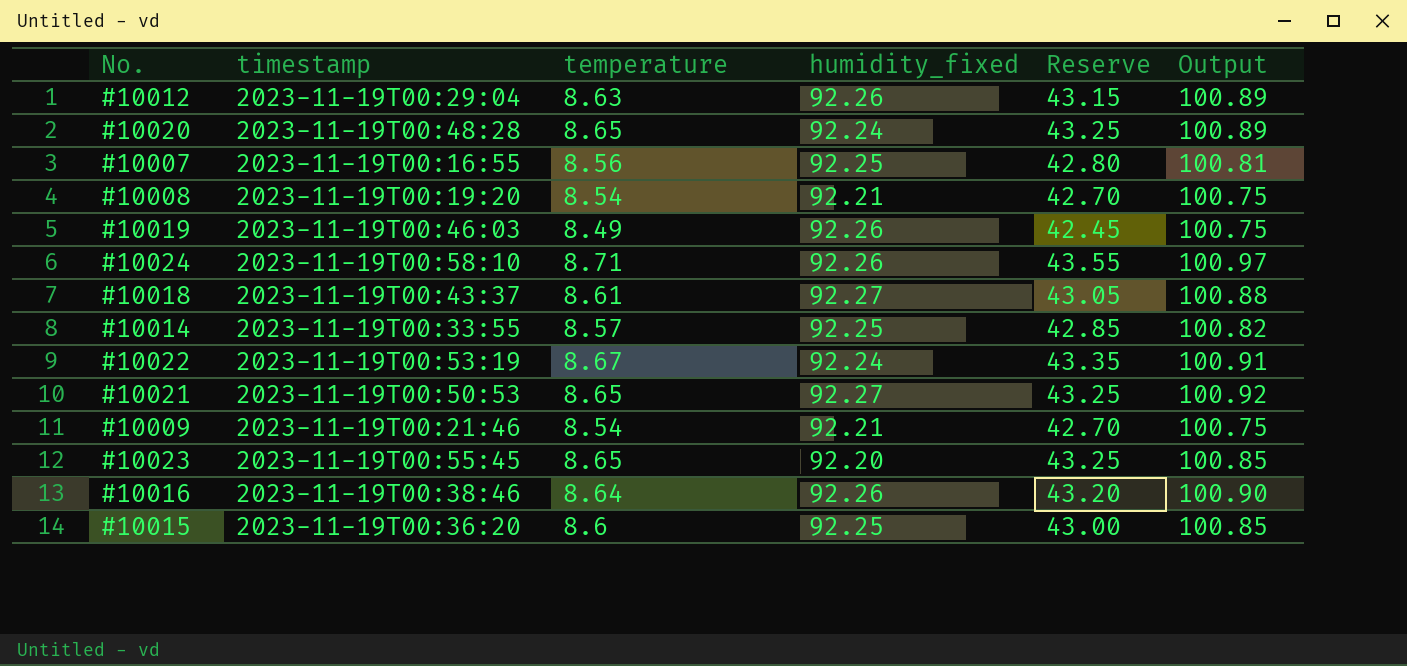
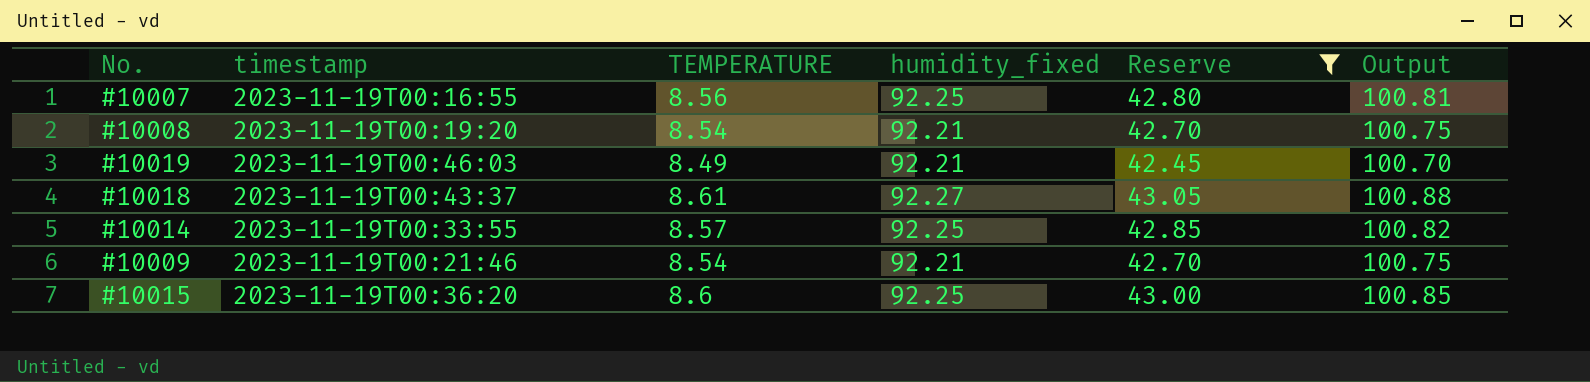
filter: none -> Reserve <= 43.05
column name: temperature -> TEMPERATURE
#10019 | humidity_fixed: 92.26 -> 92.21
#10019 | Output: 100.75 -> 100.70

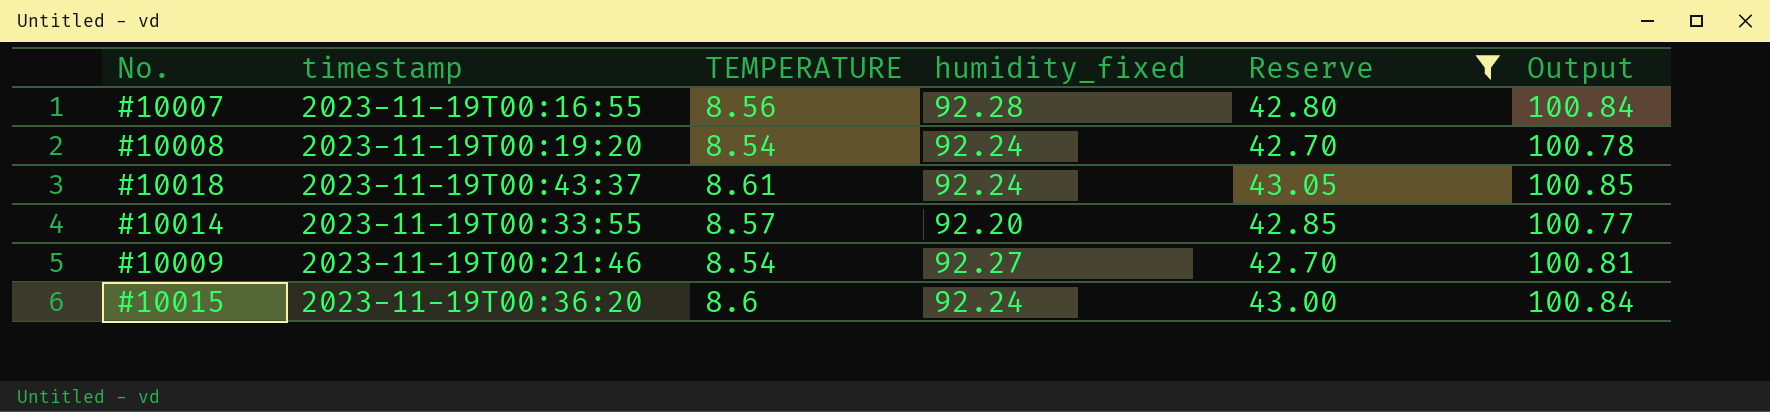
row #10019: 2023-11-19T00:46:03 | 8.49 | 92.21 | 42.45 | 100.70 -> none
#10007 | humidity_fixed: 92.25 -> 92.28
#10007 | Output: 100.81 -> 100.84
#10008 | humidity_fixed: 92.21 -> 92.24
#10008 | Output: 100.75 -> 100.78
#10018 | humidity_fixed: 92.27 -> 92.24
#10018 | Output: 100.88 -> 100.85
#10014 | humidity_fixed: 92.25 -> 92.20
#10014 | Output: 100.82 -> 100.77
#10009 | humidity_fixed: 92.21 -> 92.27
#10009 | Output: 100.75 -> 100.81
#10015 | humidity_fixed: 92.25 -> 92.24
#10015 | Output: 100.85 -> 100.84

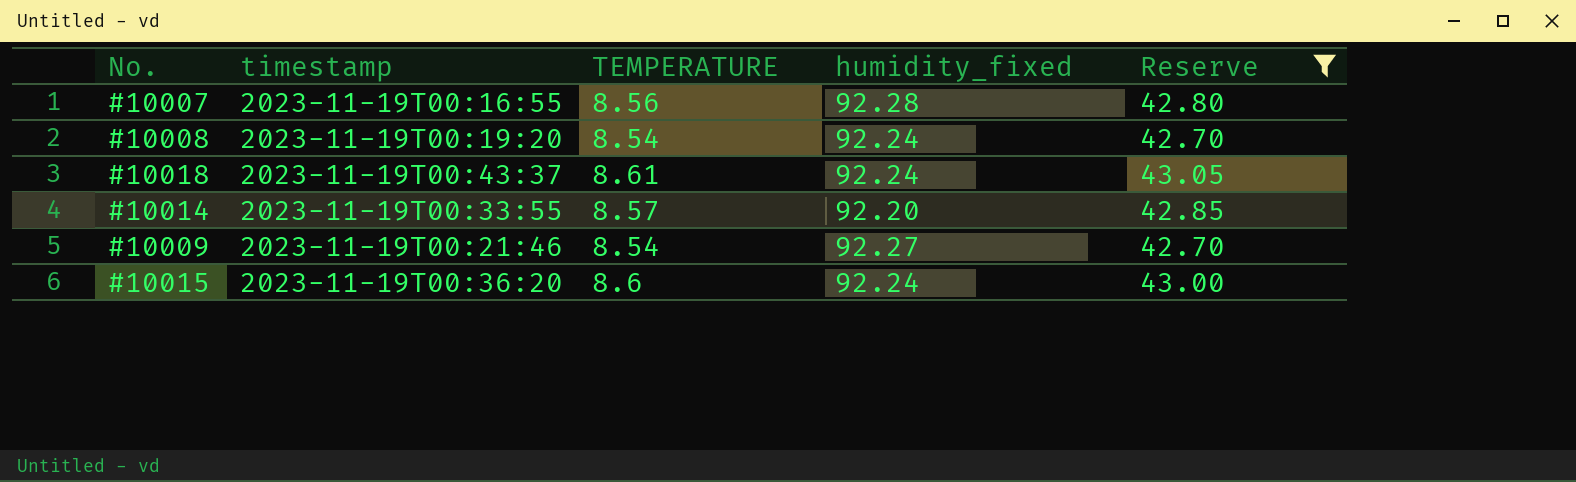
column Output | formula: [TEMPERATURE] + [humidity_fixed] -> none

